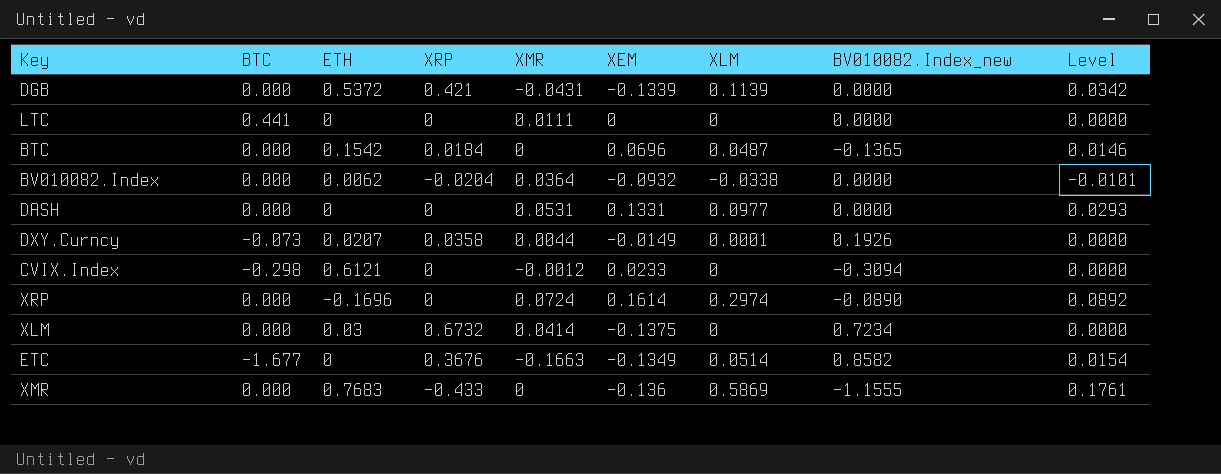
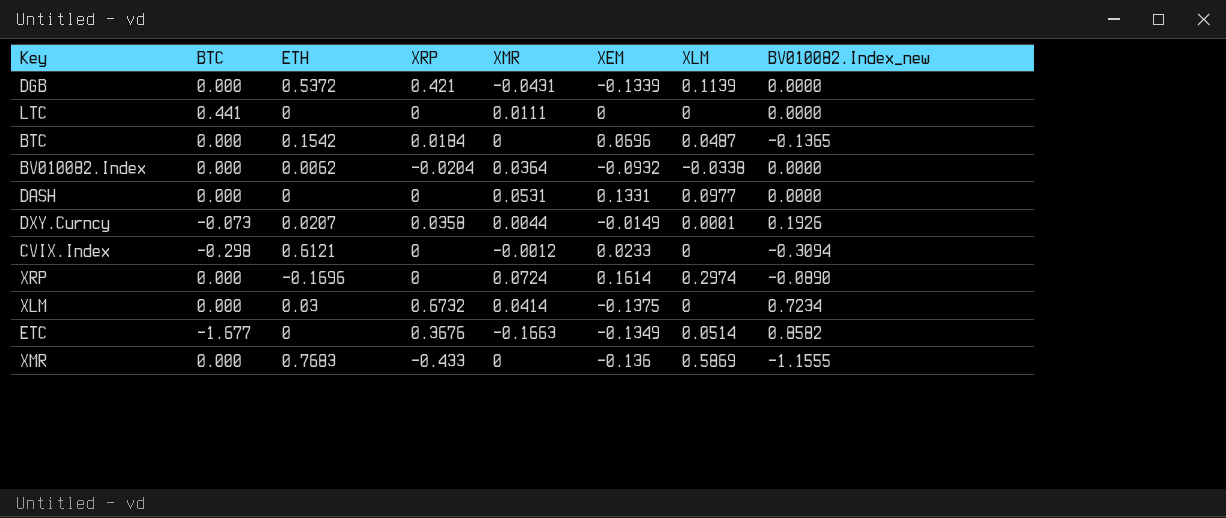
column Level | formula: [XLM] * 0.3 -> none

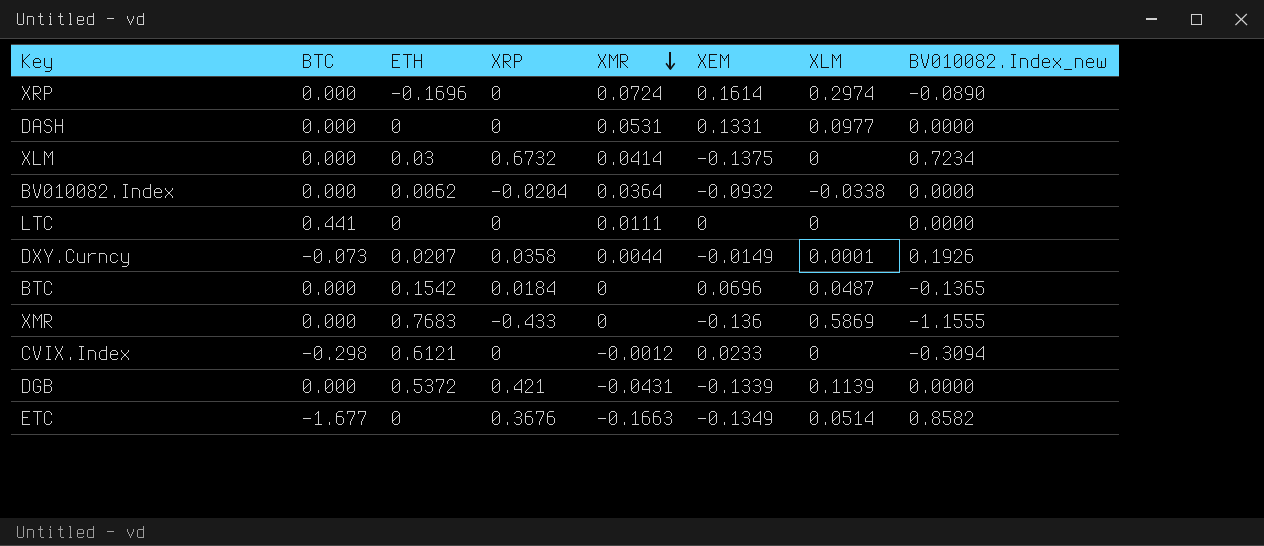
row order: none -> XMR descending

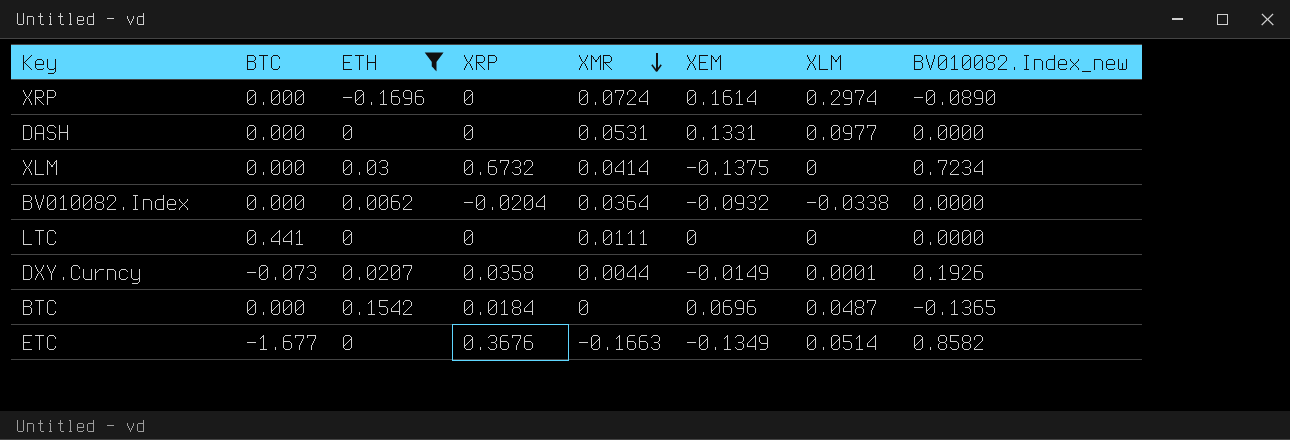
filter: none -> ETH <= 0.1542

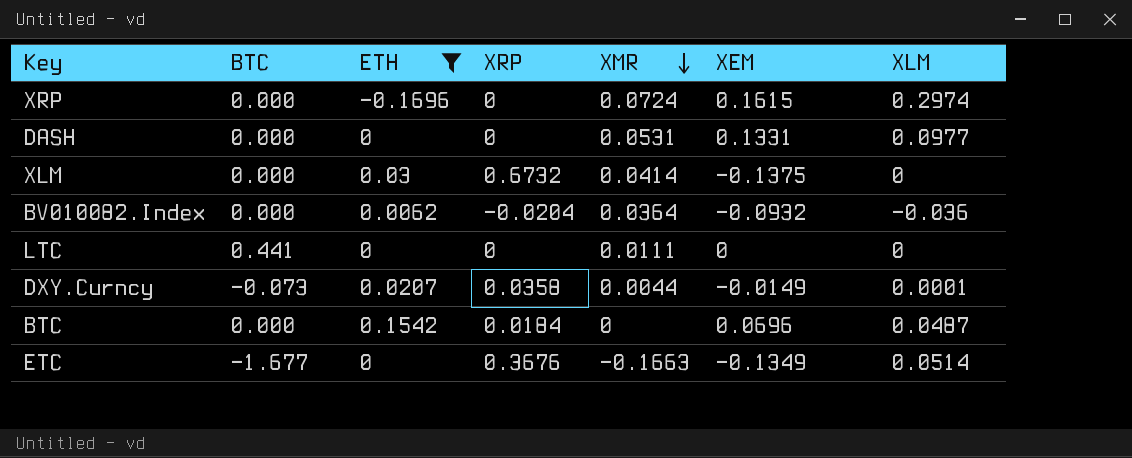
column BV010082.Index_new | position: 8 -> none
XRP | XEM: 0.1614 -> 0.1615
BV010082.Index | XLM: -0.0338 -> -0.036

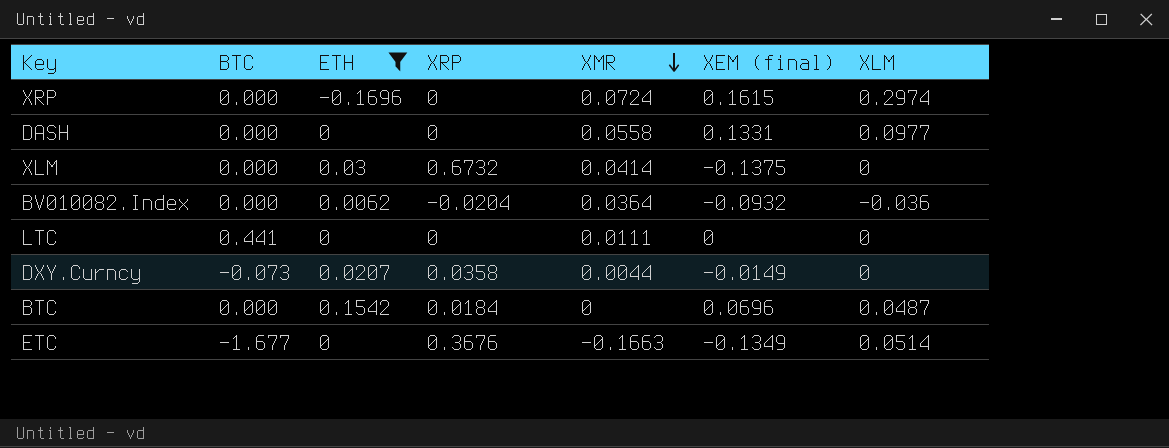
column name: XEM -> XEM (final)
DASH | XMR: 0.0531 -> 0.0558
DXY.Curncy | XLM: 0.0001 -> 0

